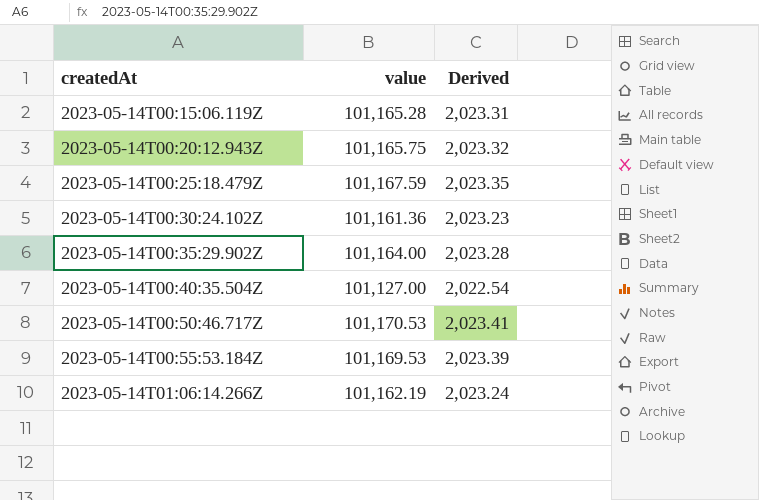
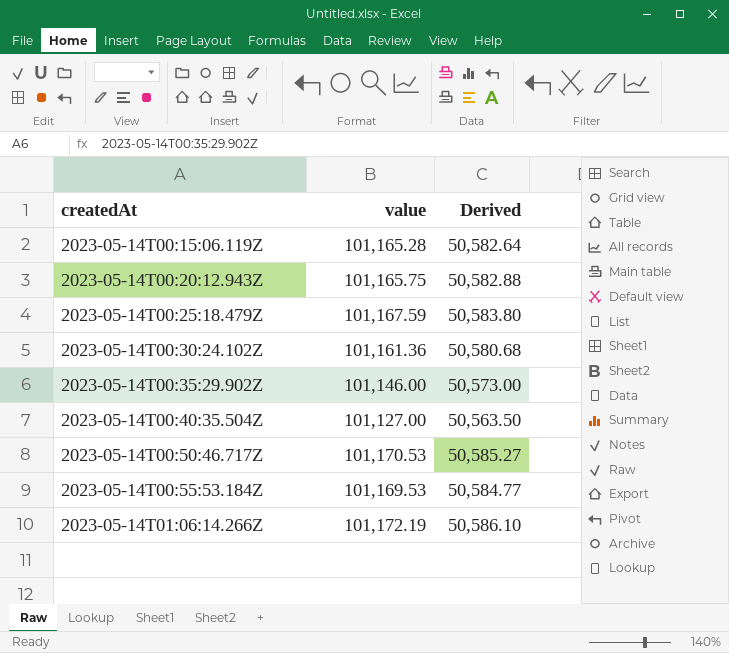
column Derived | formula: [value] * 0.02 -> [value] * 0.5
2023-05-14T00:35:29.902Z | value: 101,164.00 -> 101,146.00
2023-05-14T01:06:14.266Z | value: 101,162.19 -> 101,172.19

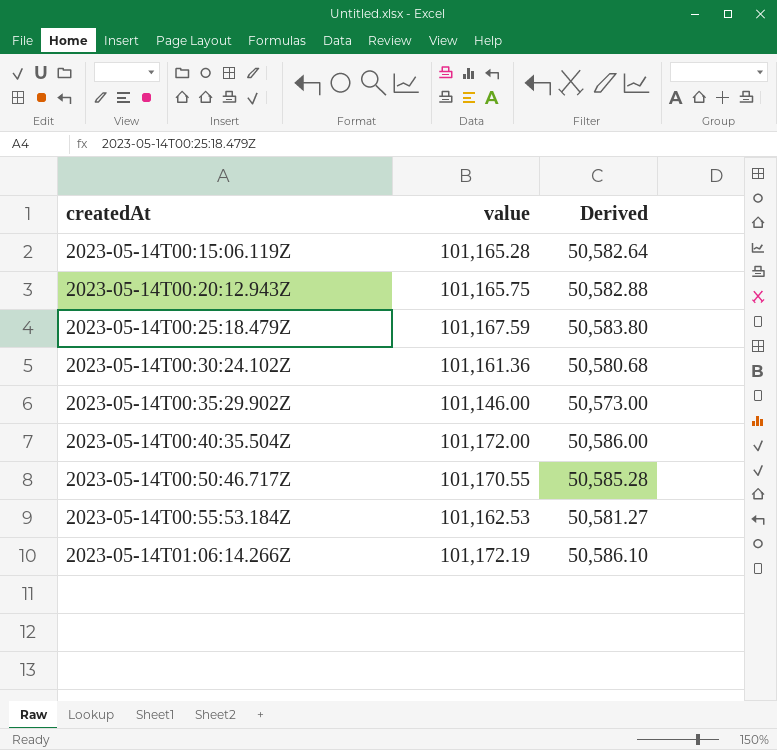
2023-05-14T00:40:35.504Z | value: 101,127.00 -> 101,172.00
2023-05-14T00:40:35.504Z | Derived: 50,563.50 -> 50,586.00
2023-05-14T00:50:46.717Z | value: 101,170.53 -> 101,170.55
2023-05-14T00:50:46.717Z | Derived: 50,585.27 -> 50,585.28
2023-05-14T00:55:53.184Z | value: 101,169.53 -> 101,162.53
2023-05-14T00:55:53.184Z | Derived: 50,584.77 -> 50,581.27

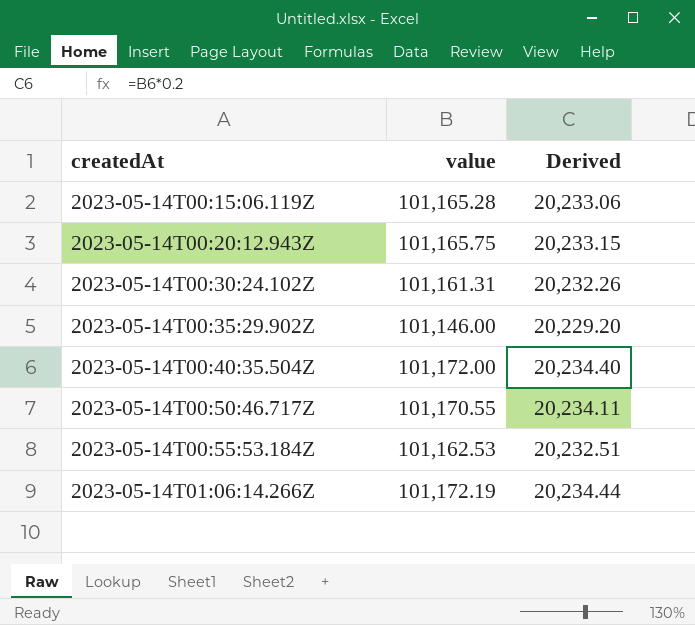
column Derived | formula: [value] * 0.5 -> [value] * 0.2
row 2023-05-14T00:25:18.479Z: 101,167.59 | 50,583.80 -> none
2023-05-14T00:30:24.102Z | value: 101,161.36 -> 101,161.31

